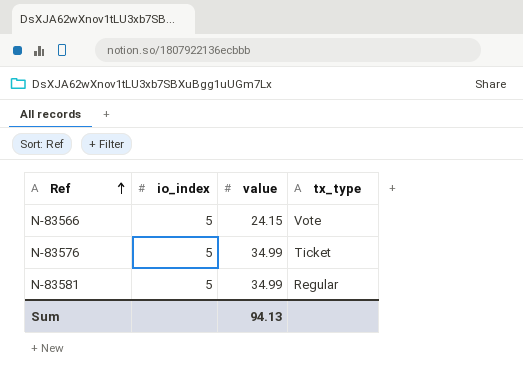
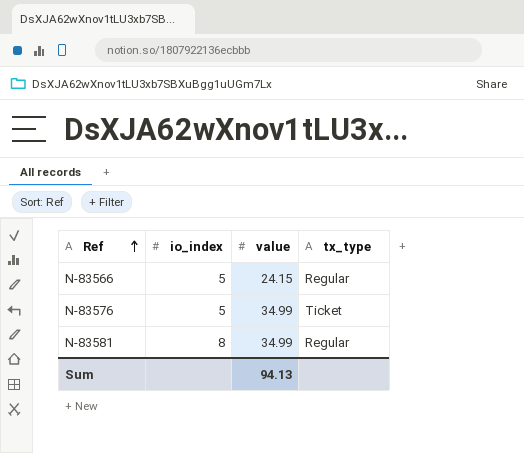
N-83566 | tx_type: Vote -> Regular
N-83581 | io_index: 5 -> 8

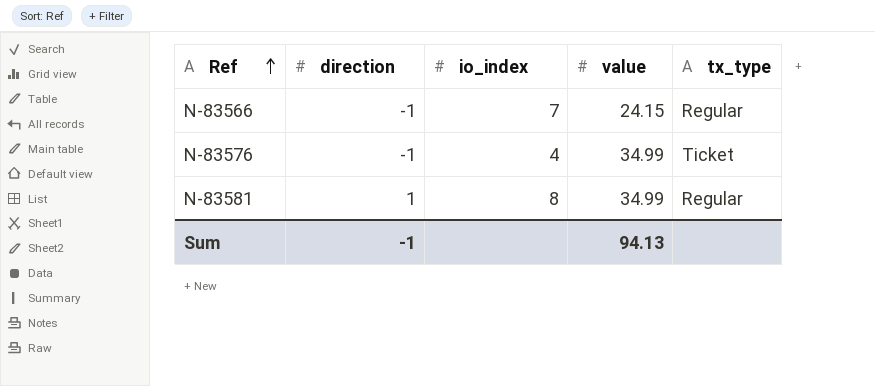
column direction | position: none -> 2
N-83566 | io_index: 5 -> 7
N-83576 | io_index: 5 -> 4

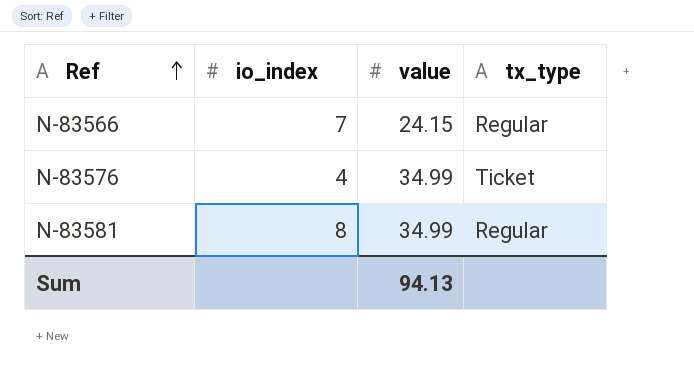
column direction | position: 2 -> none

